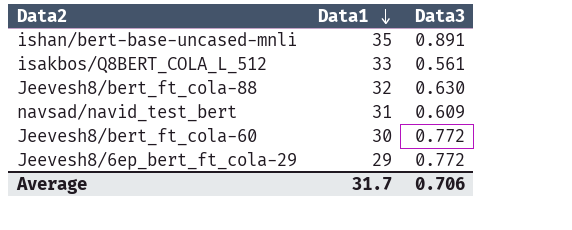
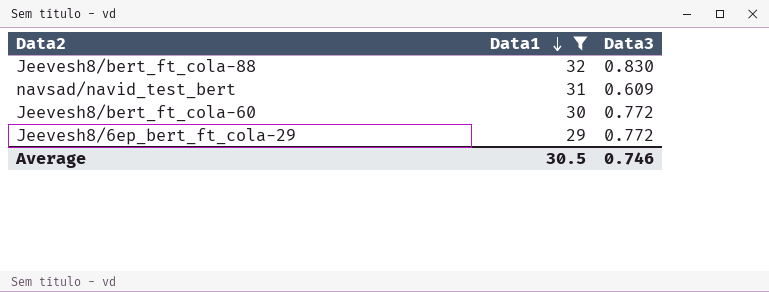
filter: none -> Data1 <= 32
Jeevesh8/bert_ft_cola-88 | Data3: 0.630 -> 0.830
Average | Data1: 31.7 -> 30.5
Average | Data3: 0.706 -> 0.746

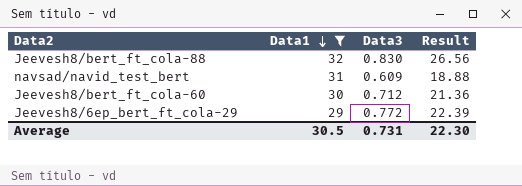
column Result | formula: none -> [Data1] * [Data3]
Jeevesh8/bert_ft_cola-60 | Data3: 0.772 -> 0.712
Average | Data3: 0.746 -> 0.731

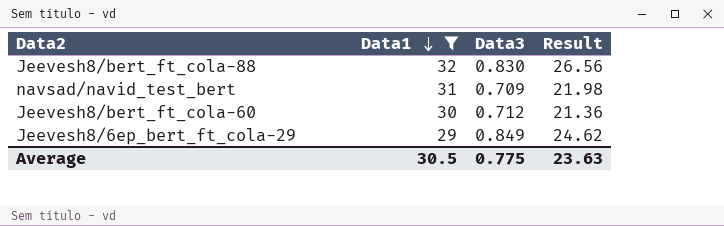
navsad/navid_test_bert | Data3: 0.609 -> 0.709
navsad/navid_test_bert | Result: 18.88 -> 21.98
Jeevesh8/6ep_bert_ft_cola-29 | Data3: 0.772 -> 0.849
Jeevesh8/6ep_bert_ft_cola-29 | Result: 22.39 -> 24.62
Average | Data3: 0.731 -> 0.775
Average | Result: 22.30 -> 23.63

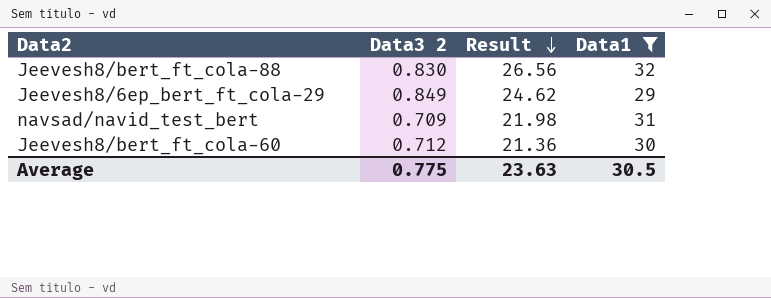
row order: Data1 descending -> Result descending
column name: Data3 -> Data3 2
column Data1 | position: 2 -> 4

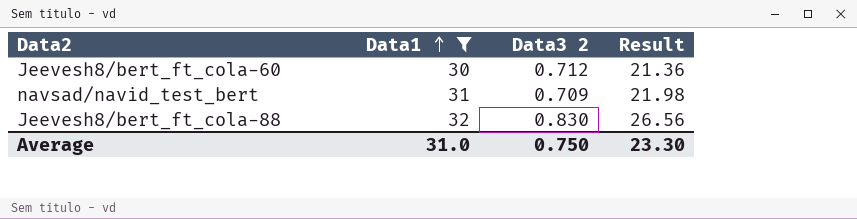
row order: Result descending -> Data1 ascending
column Data1 | position: 4 -> 2
row Jeevesh8/6ep_bert_ft_cola-29: 0.849 | 24.62 | 29 -> none
Average | Data1: 30.5 -> 31.0
Average | Data3 2: 0.775 -> 0.750
Average | Result: 23.63 -> 23.30

